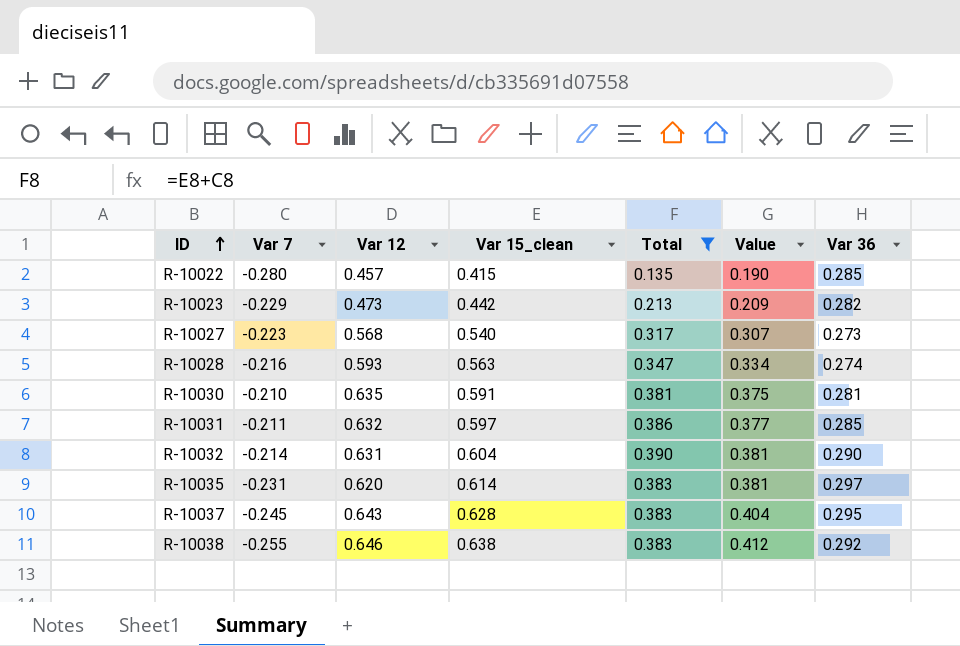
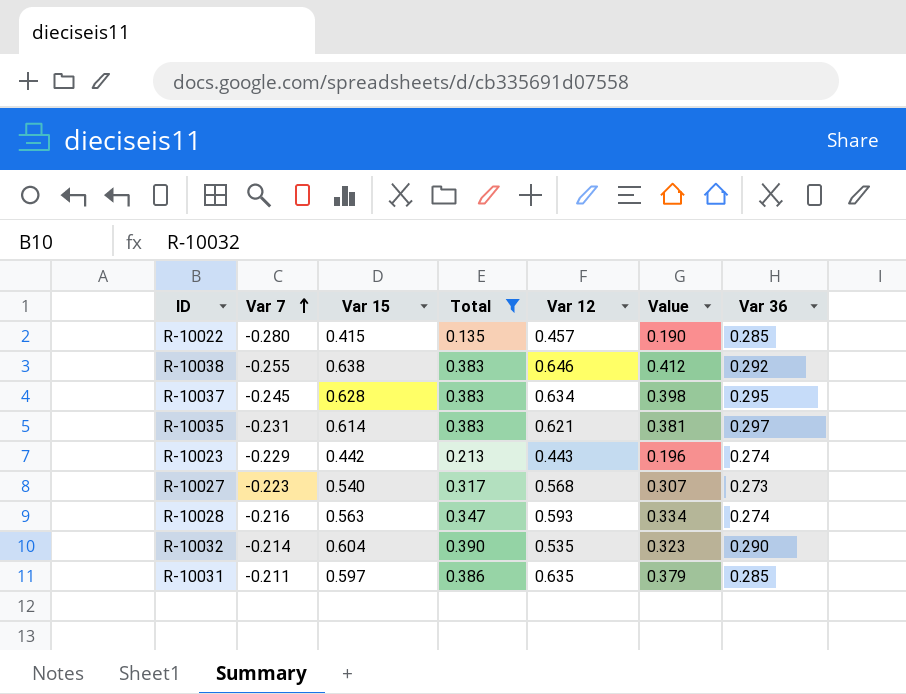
row order: ID ascending -> Var 7 ascending
column name: Var 15_clean -> Var 15
column Var 12 | position: 3 -> 5
row R-10030: -0.210 | 0.635 | 0.591 | 0.381 | 0.375 | 0.281 -> none
R-10037 | Var 12: 0.643 -> 0.634
R-10037 | Value: 0.404 -> 0.398
R-10035 | Var 12: 0.620 -> 0.621
R-10023 | Var 12: 0.473 -> 0.443
R-10023 | Value: 0.209 -> 0.196
R-10023 | Var 36: 0.282 -> 0.274
R-10032 | Var 12: 0.631 -> 0.535
R-10032 | Value: 0.381 -> 0.323
R-10031 | Var 12: 0.632 -> 0.635
R-10031 | Value: 0.377 -> 0.379

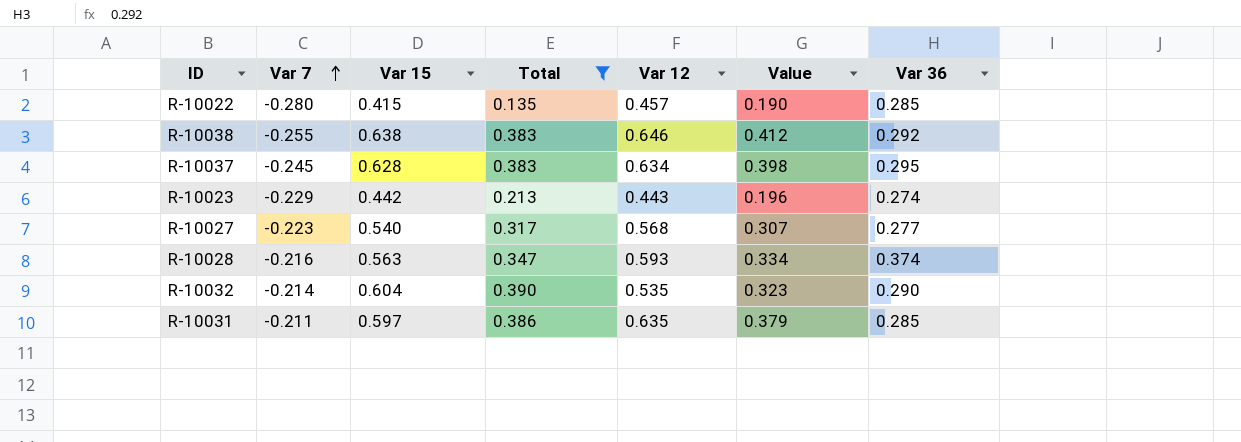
row R-10035: -0.231 | 0.614 | 0.383 | 0.621 | 0.381 | 0.297 -> none
R-10027 | Var 36: 0.273 -> 0.277
R-10028 | Var 36: 0.274 -> 0.374

